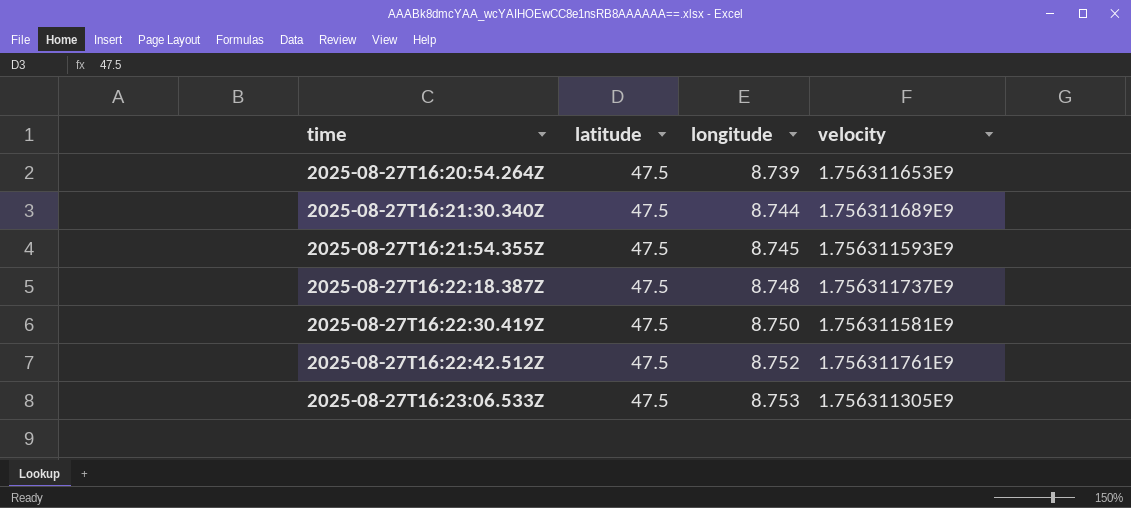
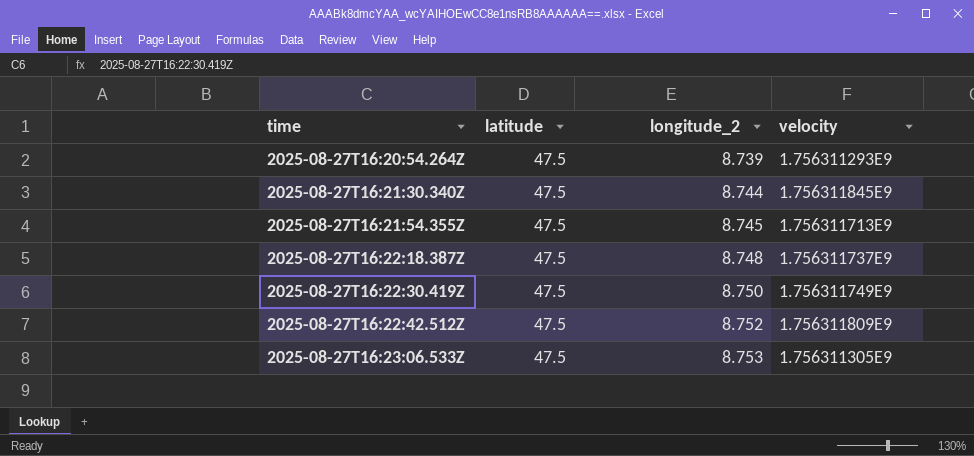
column name: longitude -> longitude_2
2025-08-27T16:20:54.264Z | velocity: 1.756311653E9 -> 1.756311293E9
2025-08-27T16:21:30.340Z | velocity: 1.756311689E9 -> 1.756311845E9
2025-08-27T16:21:54.355Z | velocity: 1.756311593E9 -> 1.756311713E9
2025-08-27T16:22:30.419Z | velocity: 1.756311581E9 -> 1.756311749E9
2025-08-27T16:22:42.512Z | velocity: 1.756311761E9 -> 1.756311809E9

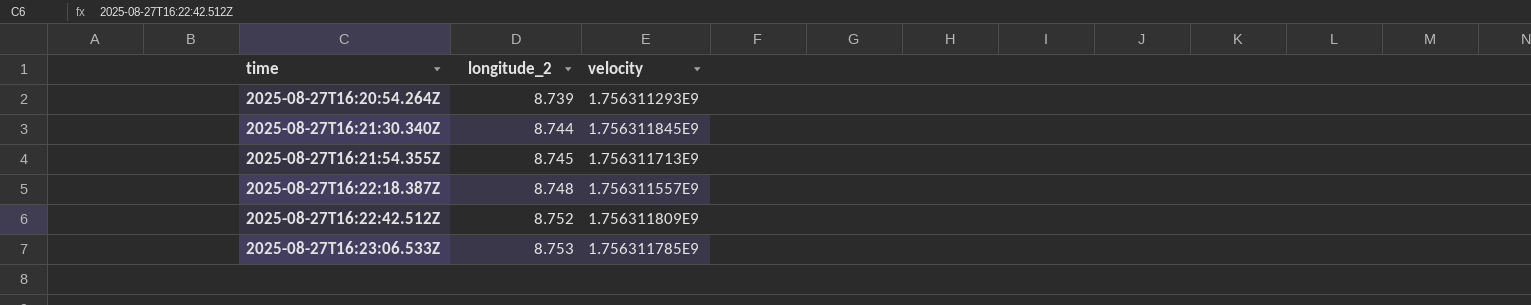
column latitude | position: 2 -> none
row 2025-08-27T16:22:30.419Z: 47.5 | 8.750 | 1.756311749E9 -> none
2025-08-27T16:22:18.387Z | velocity: 1.756311737E9 -> 1.756311557E9
2025-08-27T16:23:06.533Z | velocity: 1.756311305E9 -> 1.756311785E9

